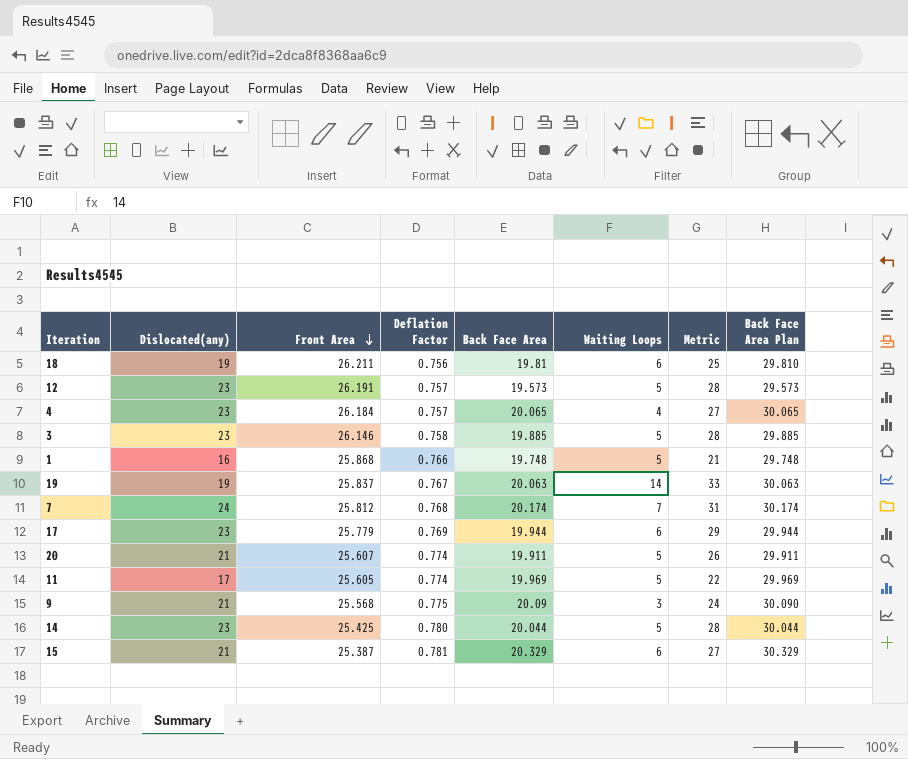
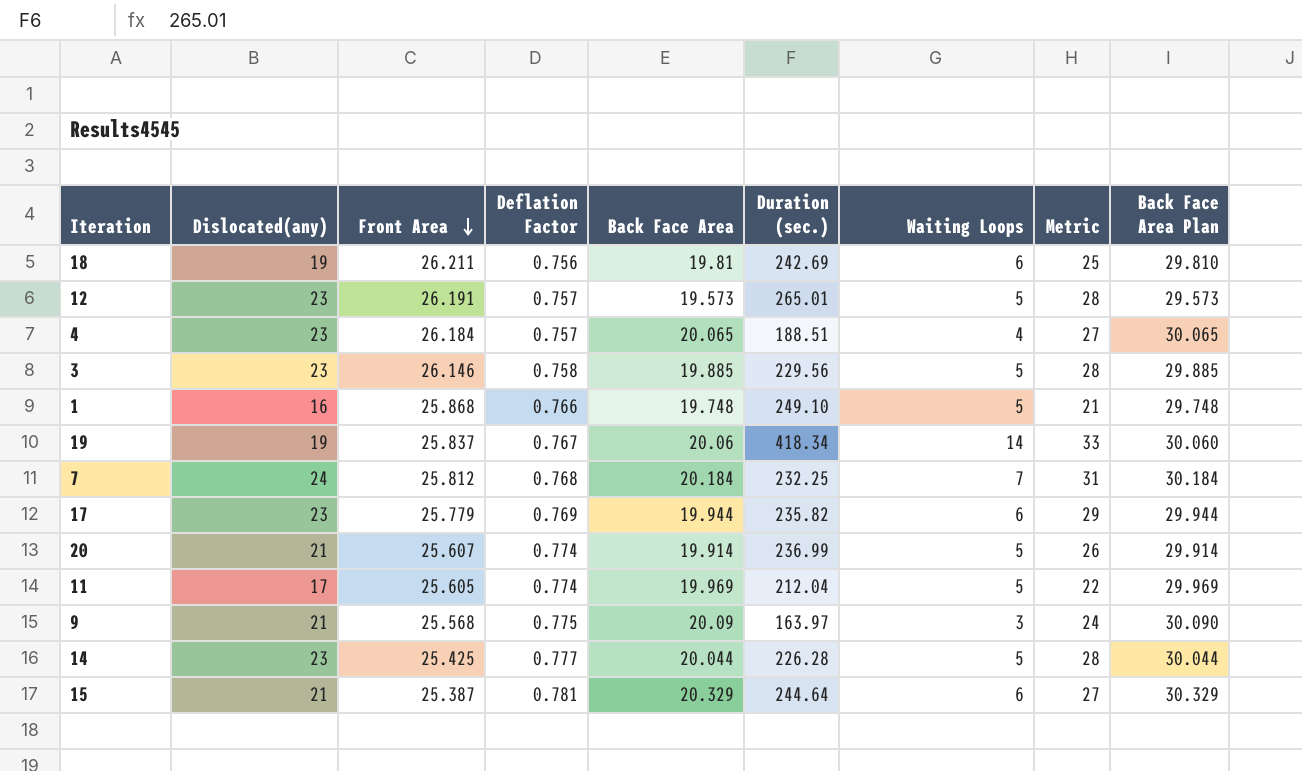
column Duration (sec.) | position: none -> 6
19 | Back Face Area: 20.063 -> 20.06
19 | Back Face Area Plan: 30.063 -> 30.060
7 | Back Face Area: 20.174 -> 20.184
7 | Back Face Area Plan: 30.174 -> 30.184
20 | Back Face Area: 19.911 -> 19.914
20 | Back Face Area Plan: 29.911 -> 29.914
14 | Deflation Factor: 0.780 -> 0.777

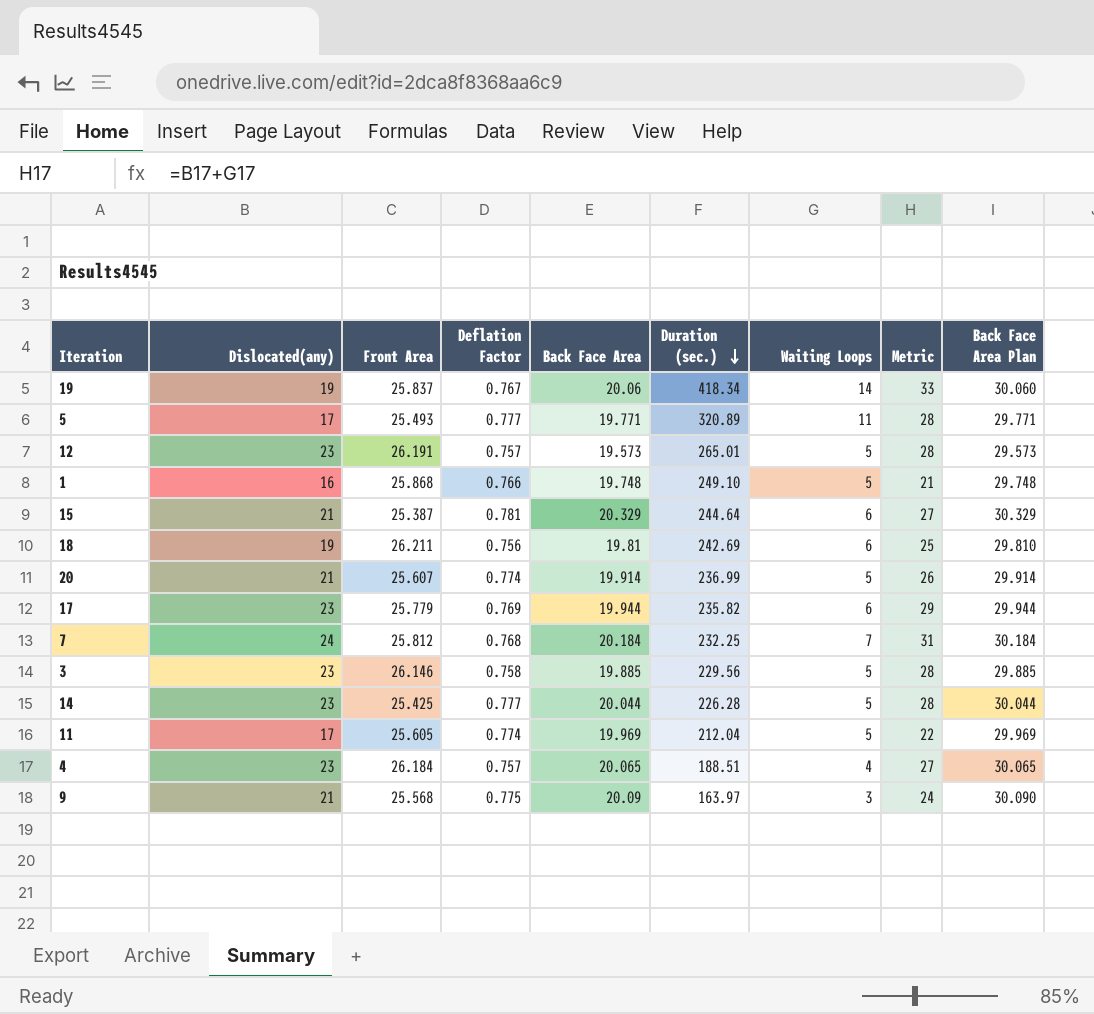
row order: Front Area descending -> Duration (sec.) descending
row 5: none -> 17 | 25.493 | 0.777 | 19.771 | 320.89 | 11 | 28 | 29.771

